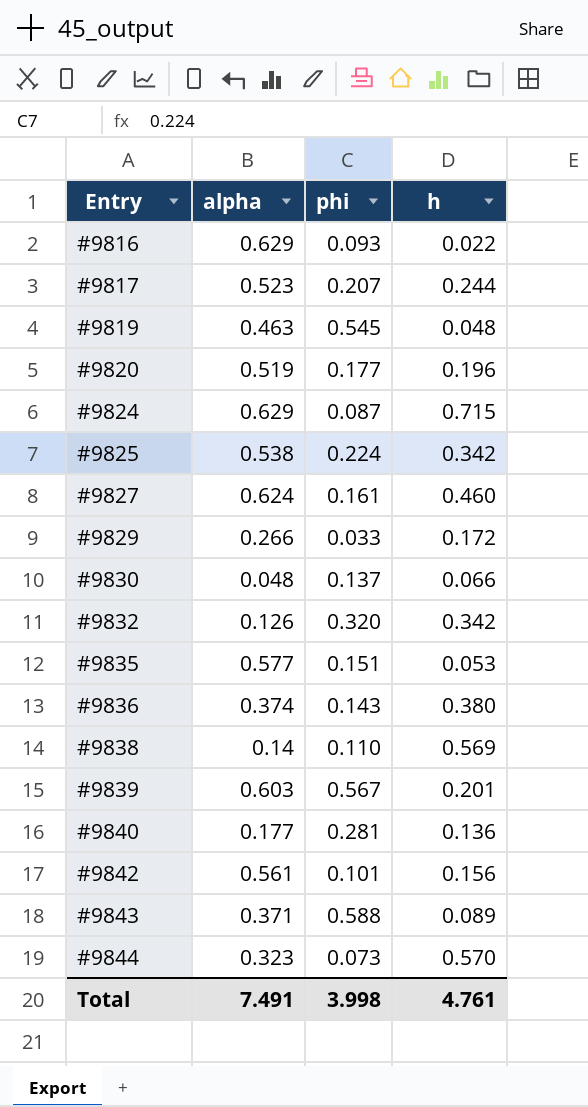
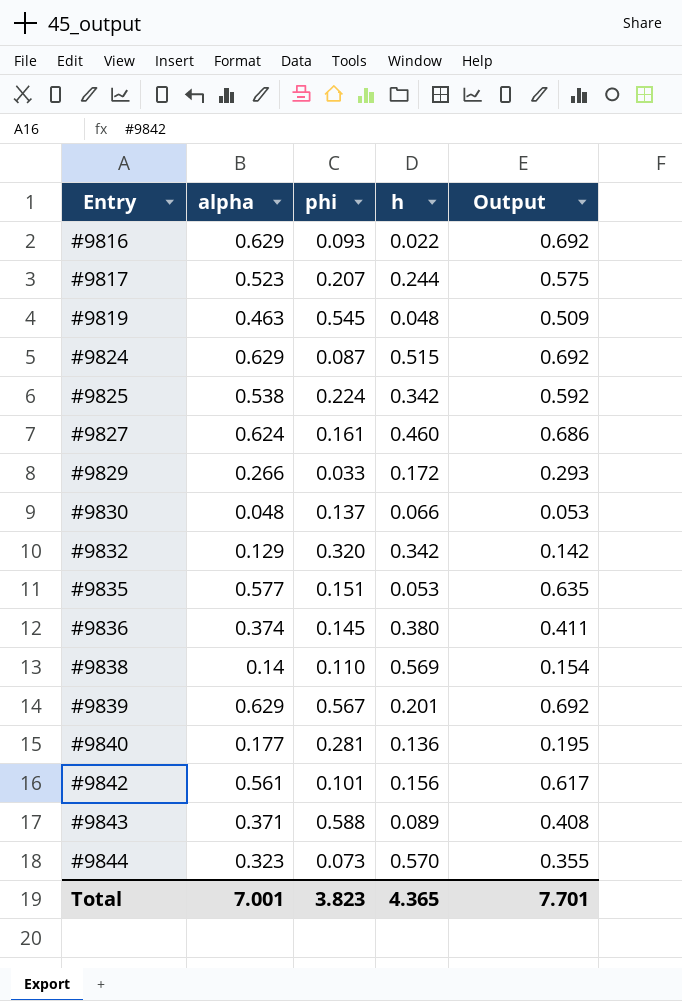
column Output | formula: none -> [alpha] * 1.1
row #9820: 0.519 | 0.177 | 0.196 -> none
#9824 | h: 0.715 -> 0.515
#9832 | alpha: 0.126 -> 0.129
#9836 | phi: 0.143 -> 0.145
#9839 | alpha: 0.603 -> 0.629
Total | alpha: 7.491 -> 7.001
Total | phi: 3.998 -> 3.823
Total | h: 4.761 -> 4.365

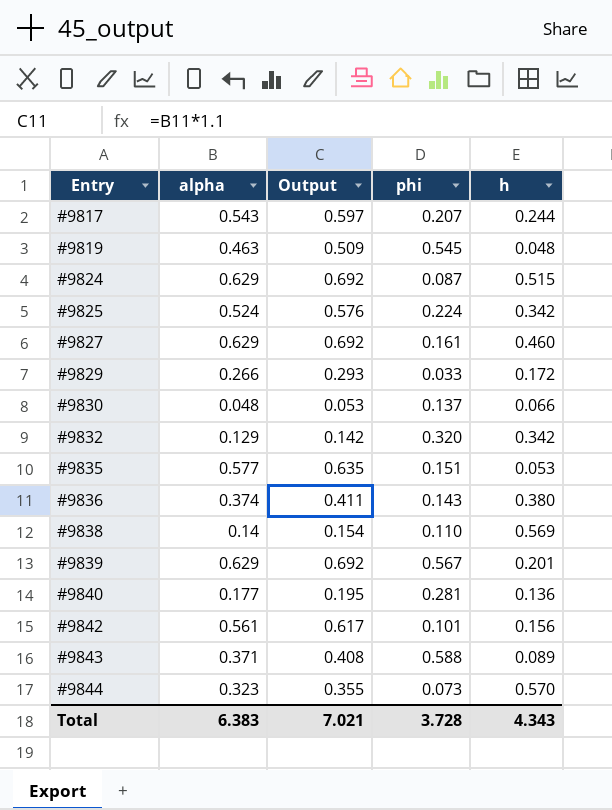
column Output | position: 5 -> 3
row #9816: 0.629 | 0.093 | 0.022 | 0.692 -> none
#9817 | alpha: 0.523 -> 0.543
#9817 | Output: 0.575 -> 0.597
#9825 | alpha: 0.538 -> 0.524
#9825 | Output: 0.592 -> 0.576
#9827 | alpha: 0.624 -> 0.629
#9827 | Output: 0.686 -> 0.692
#9836 | phi: 0.145 -> 0.143
Total | alpha: 7.001 -> 6.383
Total | Output: 7.701 -> 7.021
Total | phi: 3.823 -> 3.728
Total | h: 4.365 -> 4.343

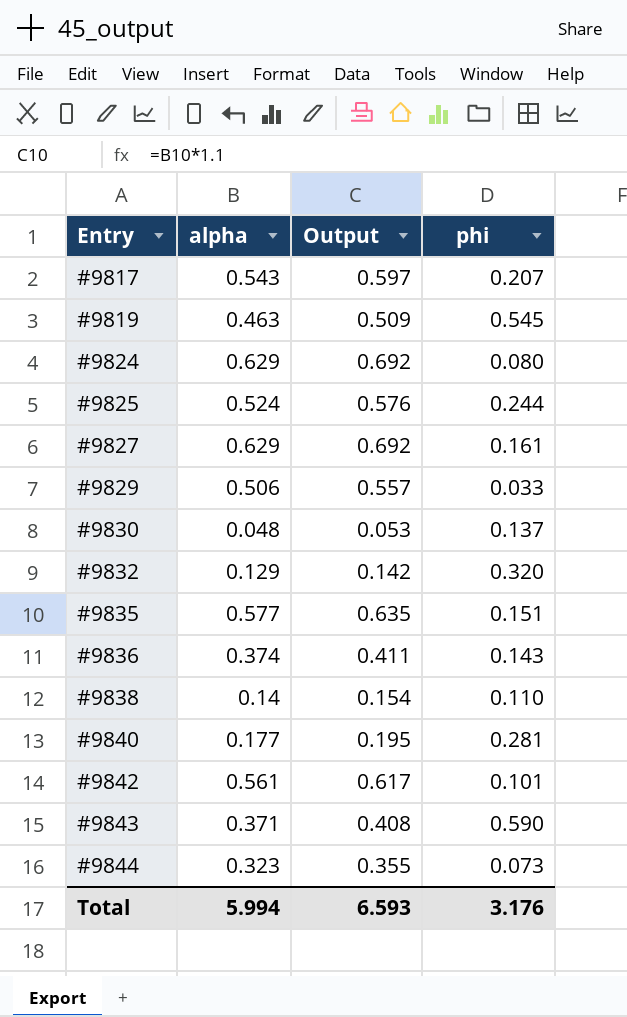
column h | position: 5 -> none
row #9839: 0.629 | 0.692 | 0.567 | 0.201 -> none
#9824 | phi: 0.087 -> 0.080
#9825 | phi: 0.224 -> 0.244
#9829 | alpha: 0.266 -> 0.506
#9829 | Output: 0.293 -> 0.557
#9843 | phi: 0.588 -> 0.590
Total | alpha: 6.383 -> 5.994
Total | Output: 7.021 -> 6.593
Total | phi: 3.728 -> 3.176

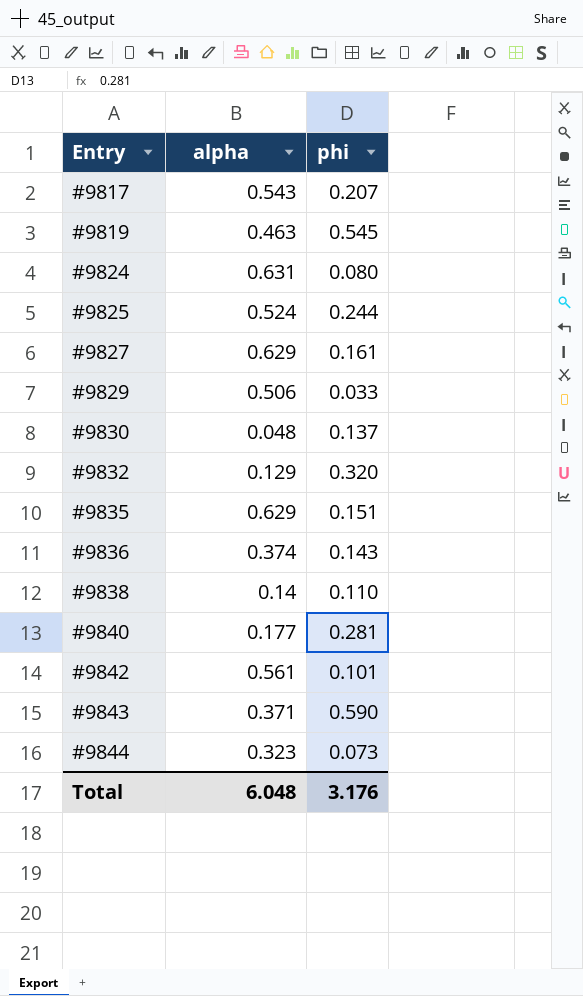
column Output | formula: [alpha] * 1.1 -> none
#9824 | alpha: 0.629 -> 0.631
#9835 | alpha: 0.577 -> 0.629
Total | alpha: 5.994 -> 6.048

